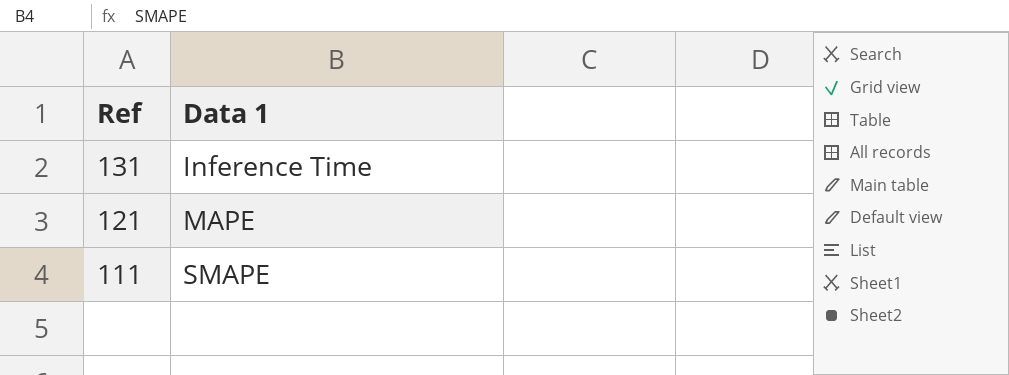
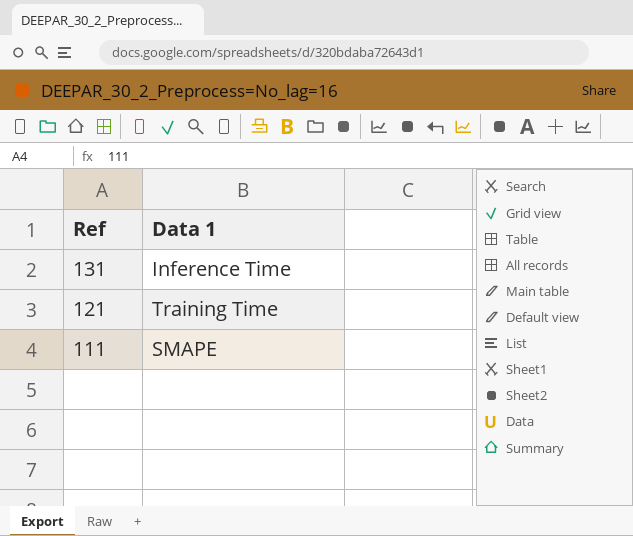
121 | Data 1: MAPE -> Training Time

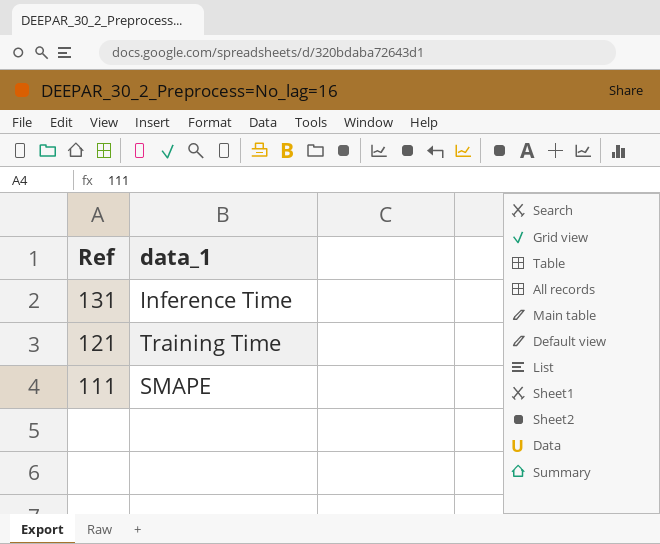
column name: Data 1 -> data_1

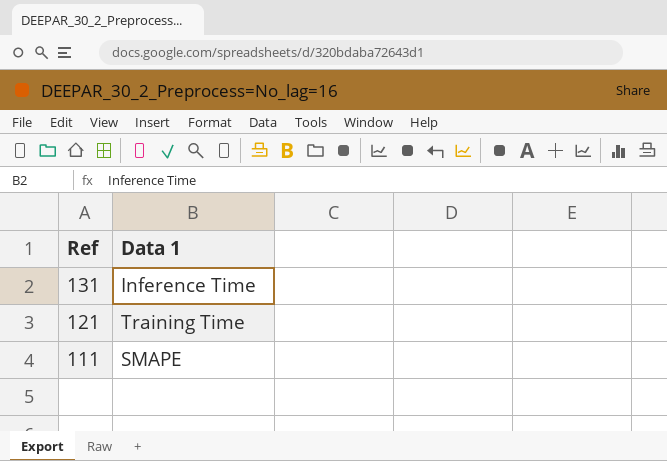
column name: data_1 -> Data 1

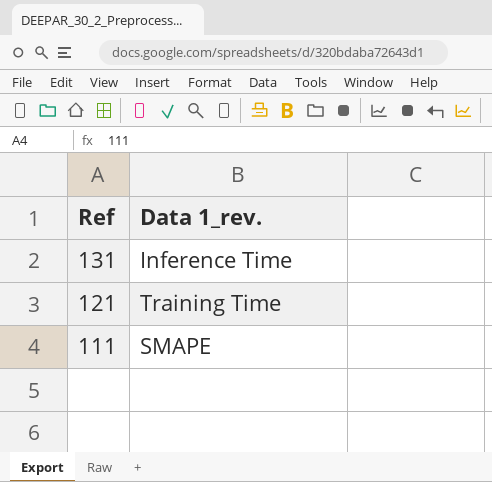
column name: Data 1 -> Data 1_rev.

